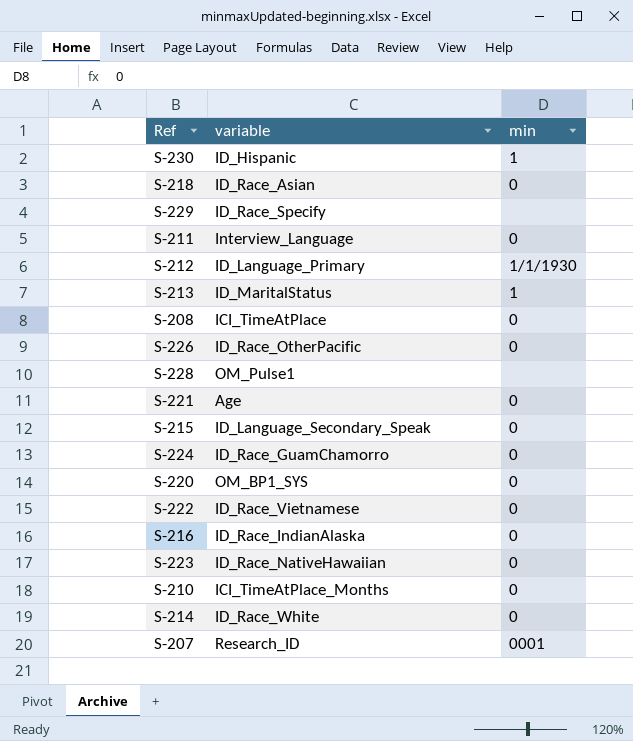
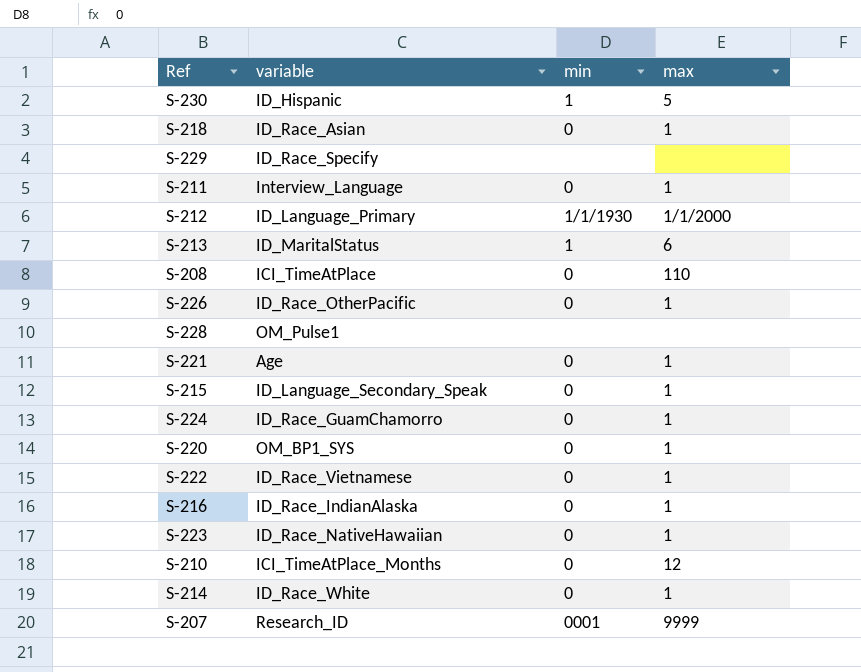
column max | position: none -> 4

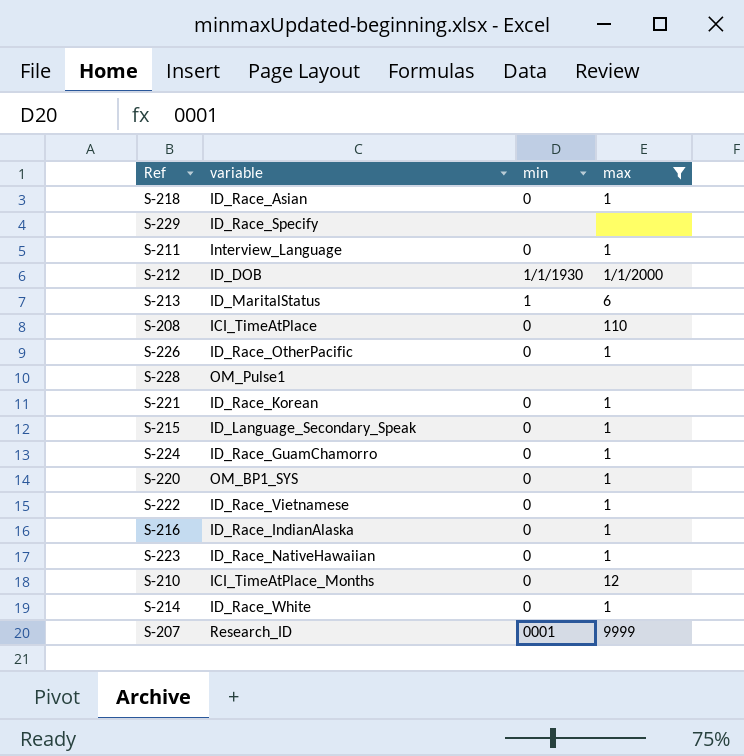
filter: none -> max != 5
S-212 | variable: ID_Language_Primary -> ID_DOB
S-221 | variable: Age -> ID_Race_Korean

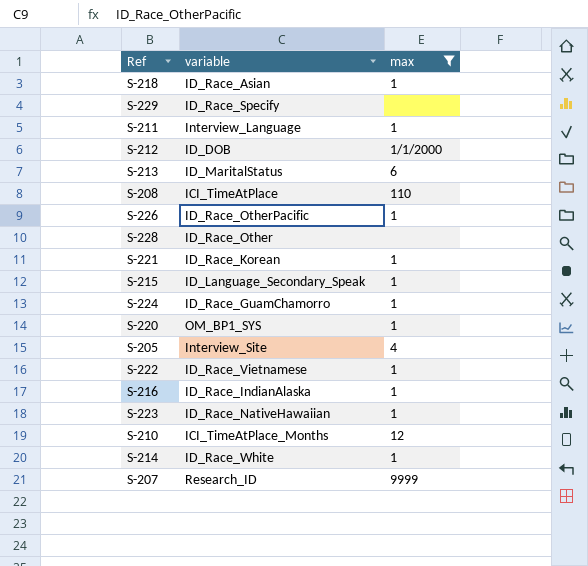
column min | position: 3 -> none
S-228 | variable: OM_Pulse1 -> ID_Race_Other
row S-205: none -> Interview_Site | 4

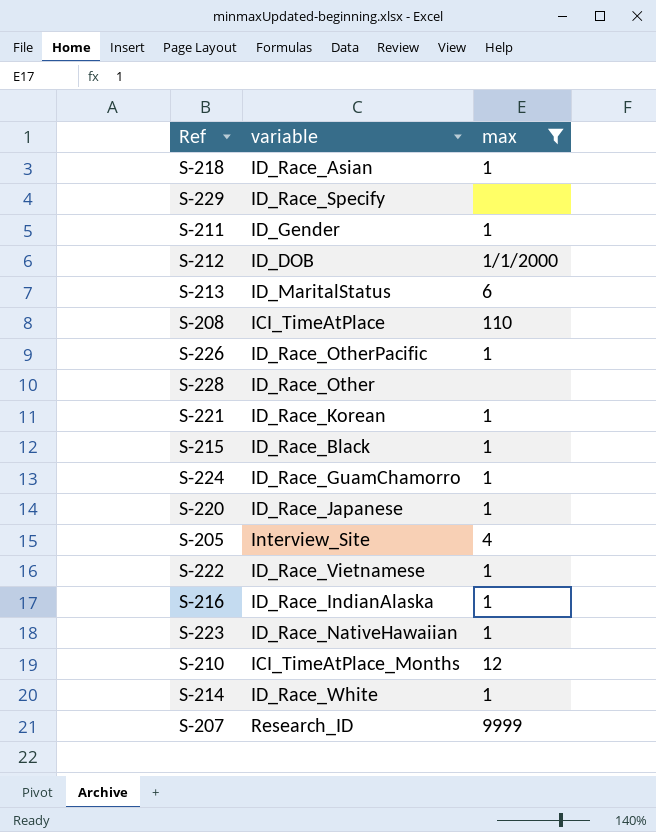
S-211 | variable: Interview_Language -> ID_Gender
S-215 | variable: ID_Language_Secondary_Speak -> ID_Race_Black
S-220 | variable: OM_BP1_SYS -> ID_Race_Japanese

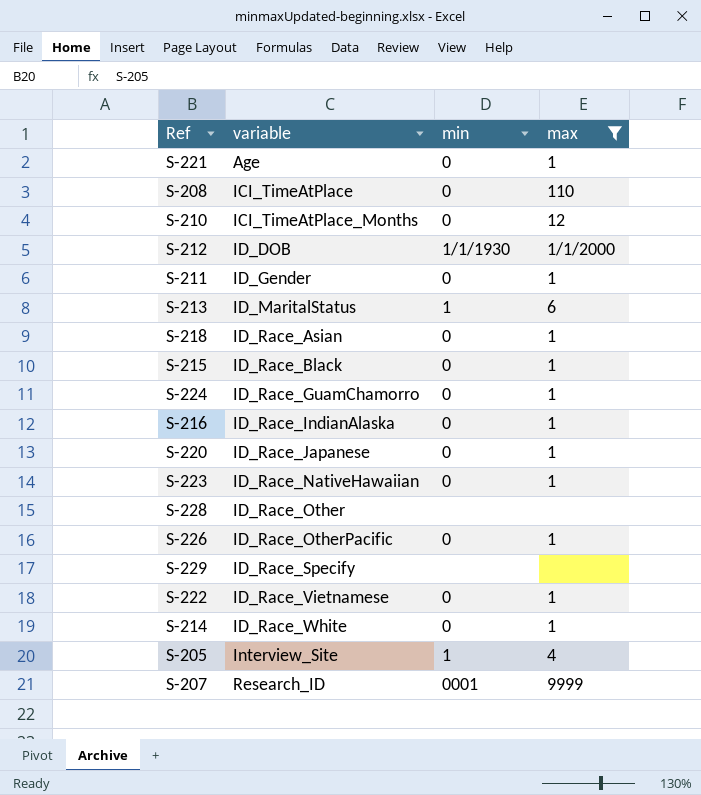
row order: none -> variable ascending
column min | position: none -> 3
S-221 | variable: ID_Race_Korean -> Age

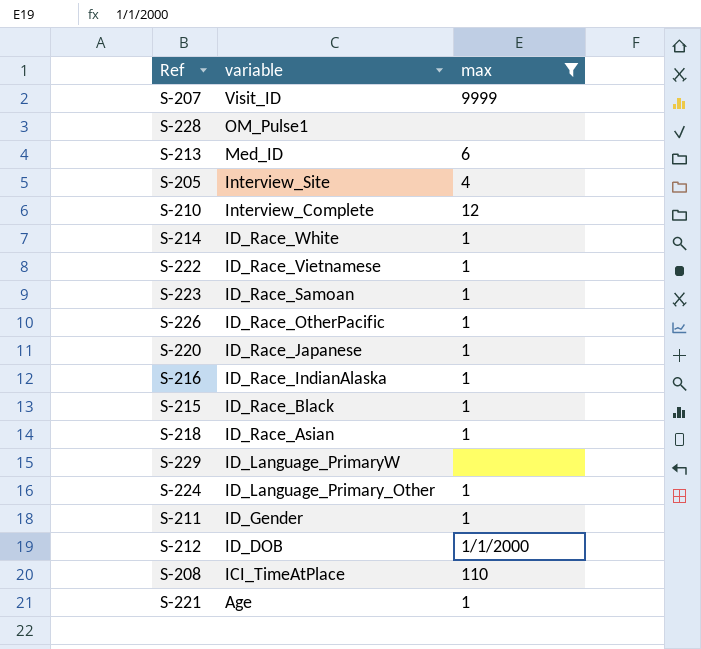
row order: variable ascending -> variable descending
column min | position: 3 -> none
S-207 | variable: Research_ID -> Visit_ID
S-228 | variable: ID_Race_Other -> OM_Pulse1
S-213 | variable: ID_MaritalStatus -> Med_ID
S-210 | variable: ICI_TimeAtPlace_Months -> Interview_Complete
S-223 | variable: ID_Race_NativeHawaiian -> ID_Race_Samoan
S-229 | variable: ID_Race_Specify -> ID_Language_PrimaryW
S-224 | variable: ID_Race_GuamChamorro -> ID_Language_Primary_Other

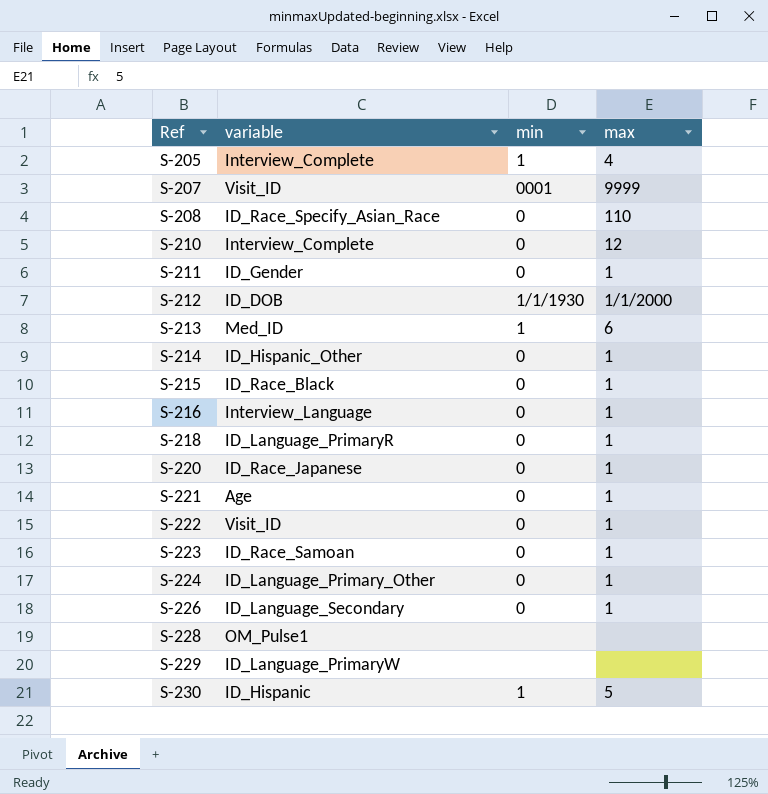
filter: max != 5 -> none
row order: variable descending -> Ref ascending
column min | position: none -> 3
S-205 | variable: Interview_Site -> Interview_Complete
S-208 | variable: ICI_TimeAtPlace -> ID_Race_Specify_Asian_Race
S-214 | variable: ID_Race_White -> ID_Hispanic_Other
S-216 | variable: ID_Race_IndianAlaska -> Interview_Language
S-218 | variable: ID_Race_Asian -> ID_Language_PrimaryR
S-222 | variable: ID_Race_Vietnamese -> Visit_ID
S-226 | variable: ID_Race_OtherPacific -> ID_Language_Secondary

